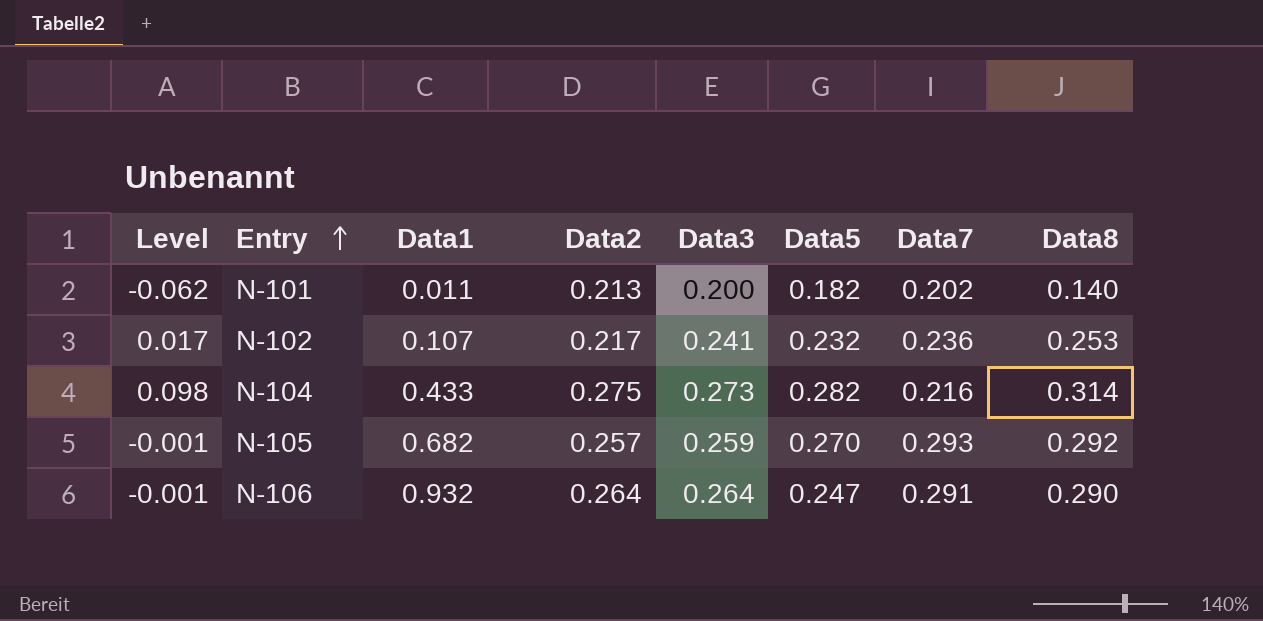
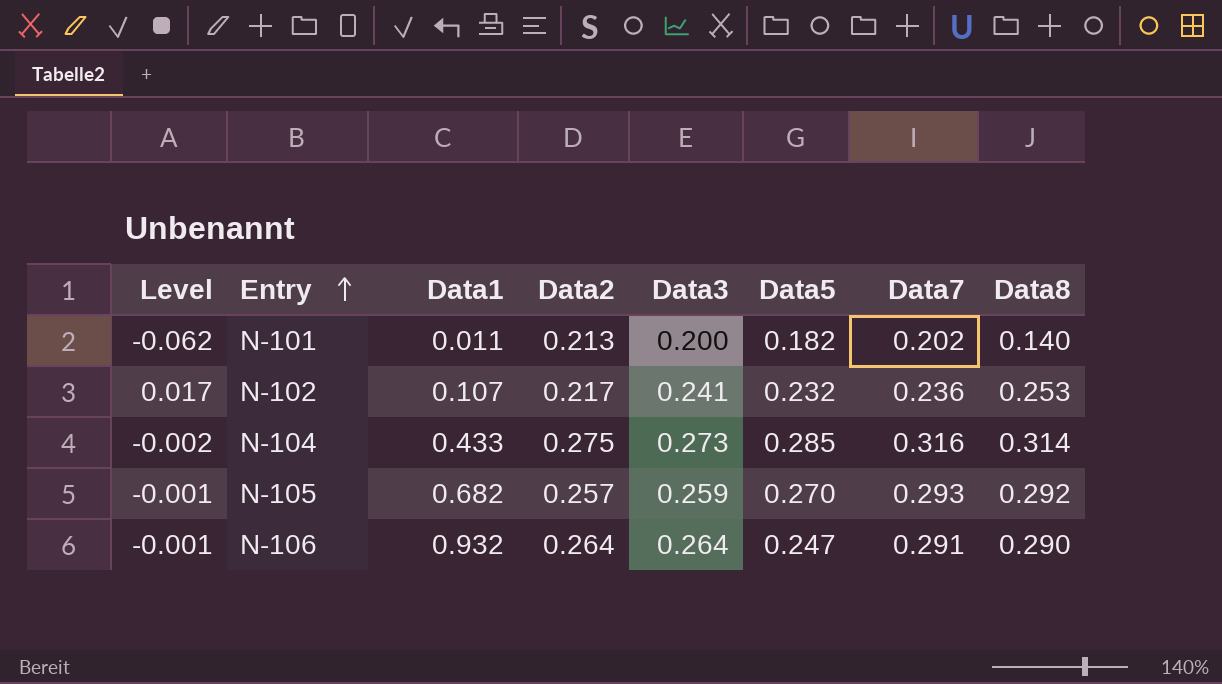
N-104 | Level: 0.098 -> -0.002
N-104 | Data5: 0.282 -> 0.285
N-104 | Data7: 0.216 -> 0.316

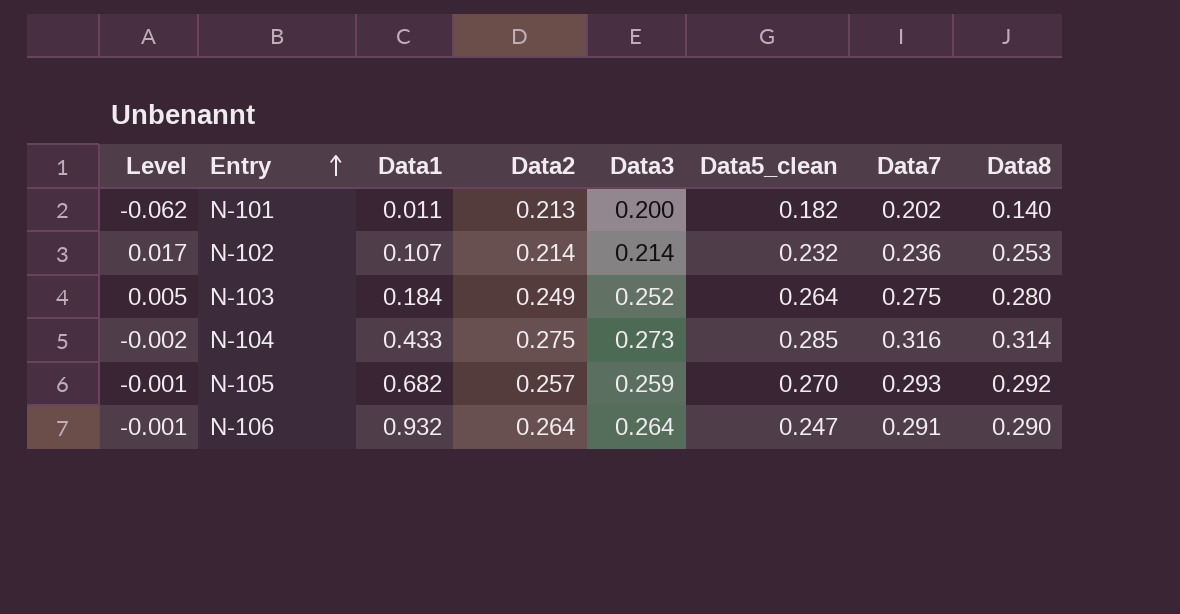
column name: Data5 -> Data5_clean
N-102 | Data2: 0.217 -> 0.214
N-102 | Data3: 0.241 -> 0.214
row N-103: none -> 0.005 | 0.184 | 0.249 | 0.252 | 0.264 | 0.275 | 0.280

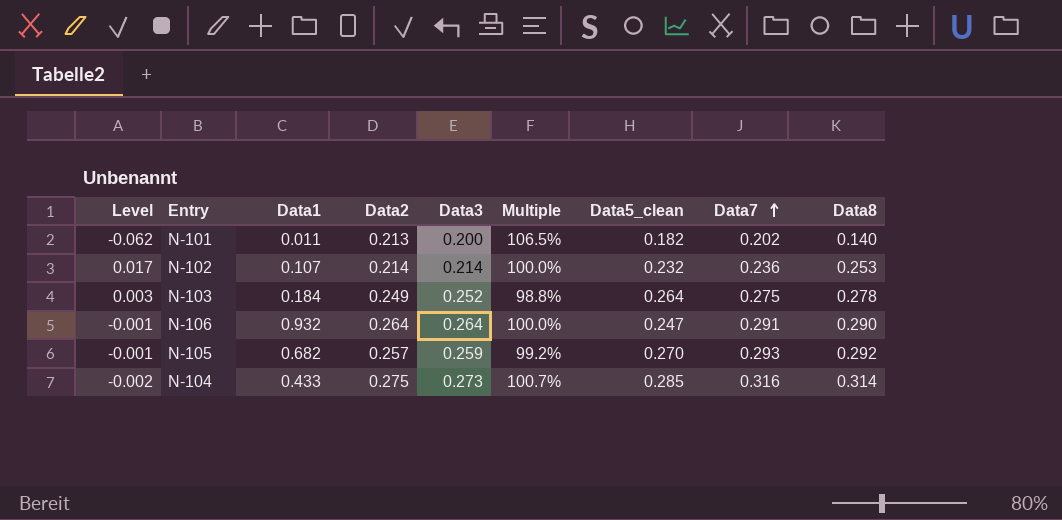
row order: Entry ascending -> Data7 ascending
column Multiple | formula: none -> [Data2] / [Data3]
N-103 | Level: 0.005 -> 0.003
N-103 | Data8: 0.280 -> 0.278

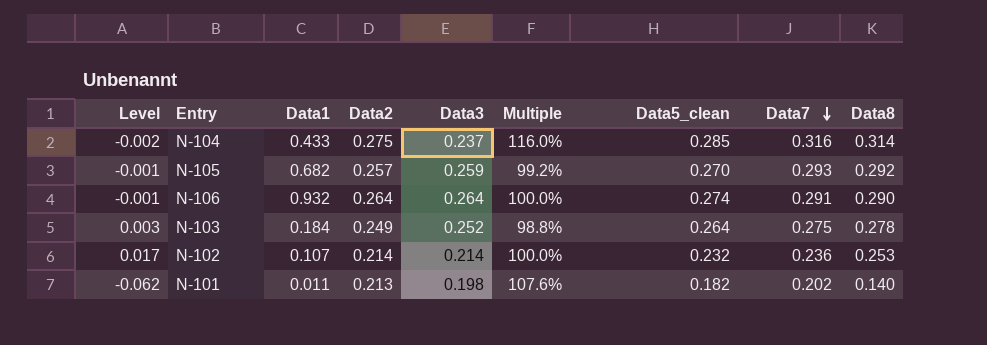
row order: Data7 ascending -> Data7 descending
N-104 | Data3: 0.273 -> 0.237
N-104 | Multiple: 100.7% -> 116.0%
N-106 | Data5_clean: 0.247 -> 0.274
N-101 | Data3: 0.200 -> 0.198
N-101 | Multiple: 106.5% -> 107.6%

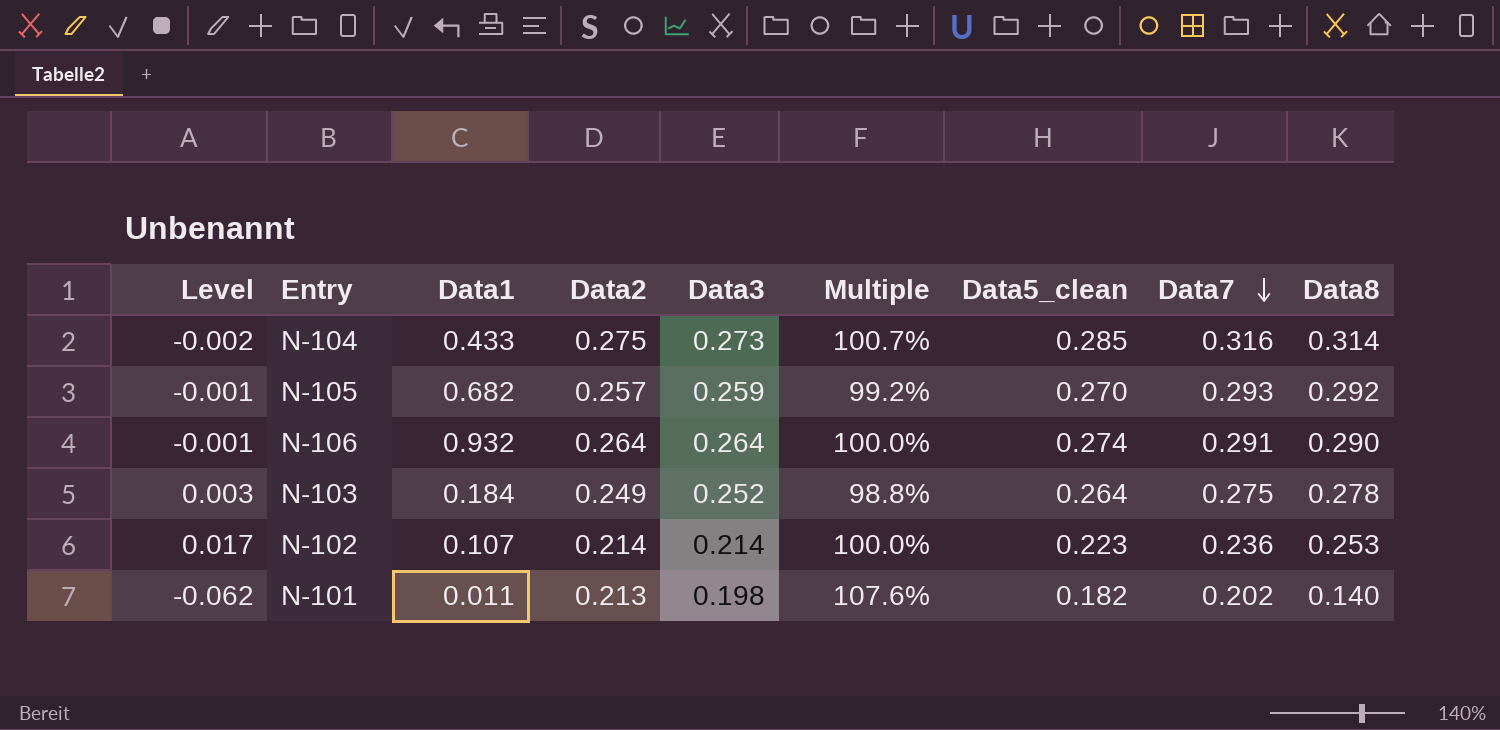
N-104 | Data3: 0.237 -> 0.273
N-104 | Multiple: 116.0% -> 100.7%
N-102 | Data5_clean: 0.232 -> 0.223

